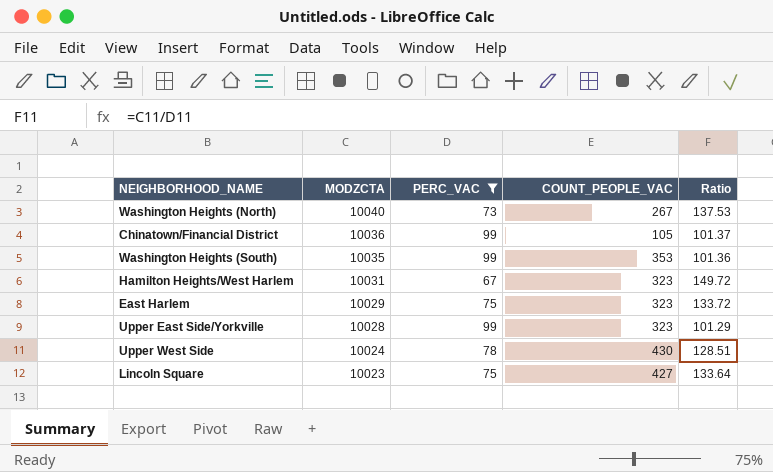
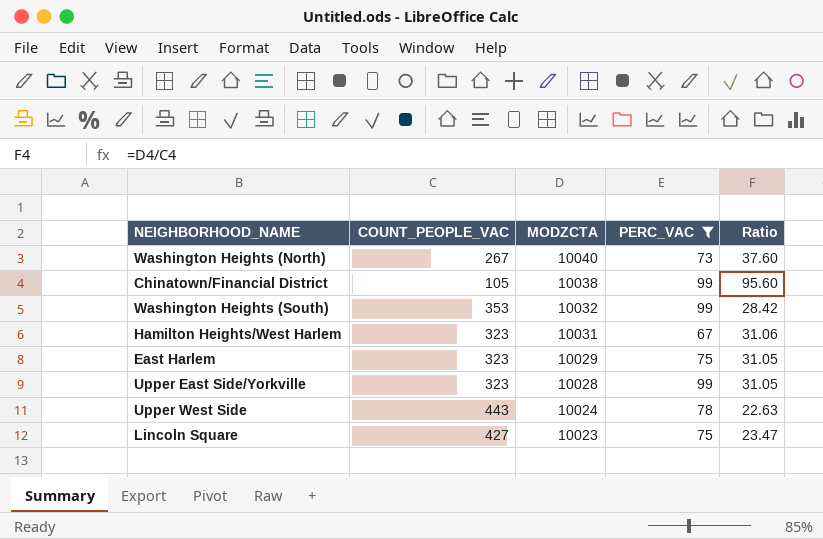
column COUNT_PEOPLE_VAC | position: 4 -> 2
column Ratio | formula: [MODZCTA] / [PERC_VAC] -> [MODZCTA] / [COUNT_PEOPLE_VAC]
Chinatown/Financial District | MODZCTA: 10036 -> 10038
Washington Heights (South) | MODZCTA: 10035 -> 10032
Upper West Side | COUNT_PEOPLE_VAC: 430 -> 443

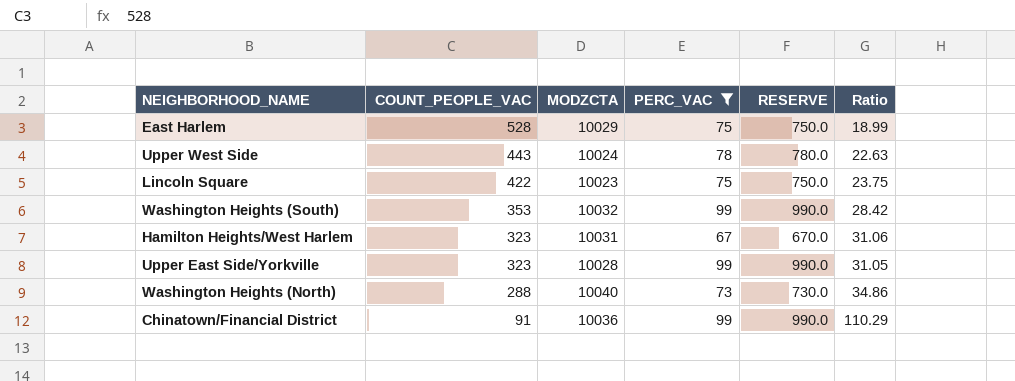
row order: MODZCTA descending -> COUNT_PEOPLE_VAC descending
column RESERVE | formula: none -> [PERC_VAC] * 10
East Harlem | COUNT_PEOPLE_VAC: 323 -> 528
East Harlem | Ratio: 31.05 -> 18.99
Lincoln Square | COUNT_PEOPLE_VAC: 427 -> 422
Lincoln Square | Ratio: 23.47 -> 23.75
Washington Heights (North) | COUNT_PEOPLE_VAC: 267 -> 288
Washington Heights (North) | Ratio: 37.60 -> 34.86
Chinatown/Financial District | COUNT_PEOPLE_VAC: 105 -> 91
Chinatown/Financial District | MODZCTA: 10038 -> 10036
Chinatown/Financial District | Ratio: 95.60 -> 110.29

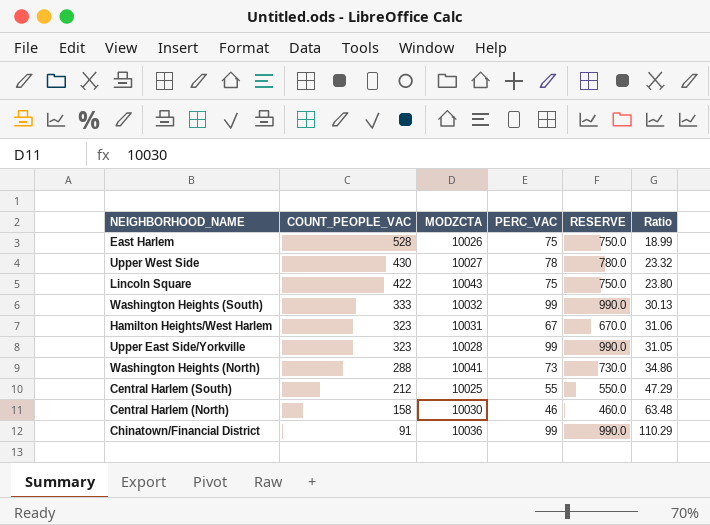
filter: PERC_VAC >= 67 -> none
East Harlem | MODZCTA: 10029 -> 10026
Upper West Side | COUNT_PEOPLE_VAC: 443 -> 430
Upper West Side | MODZCTA: 10024 -> 10027
Upper West Side | Ratio: 22.63 -> 23.32
Lincoln Square | MODZCTA: 10023 -> 10043
Lincoln Square | Ratio: 23.75 -> 23.80
Washington Heights (South) | COUNT_PEOPLE_VAC: 353 -> 333
Washington Heights (South) | Ratio: 28.42 -> 30.13
Washington Heights (North) | MODZCTA: 10040 -> 10041

